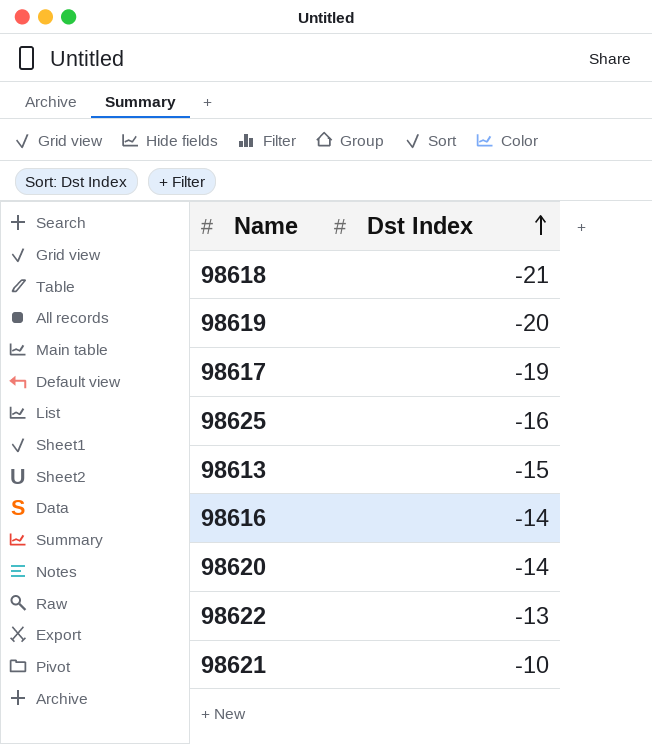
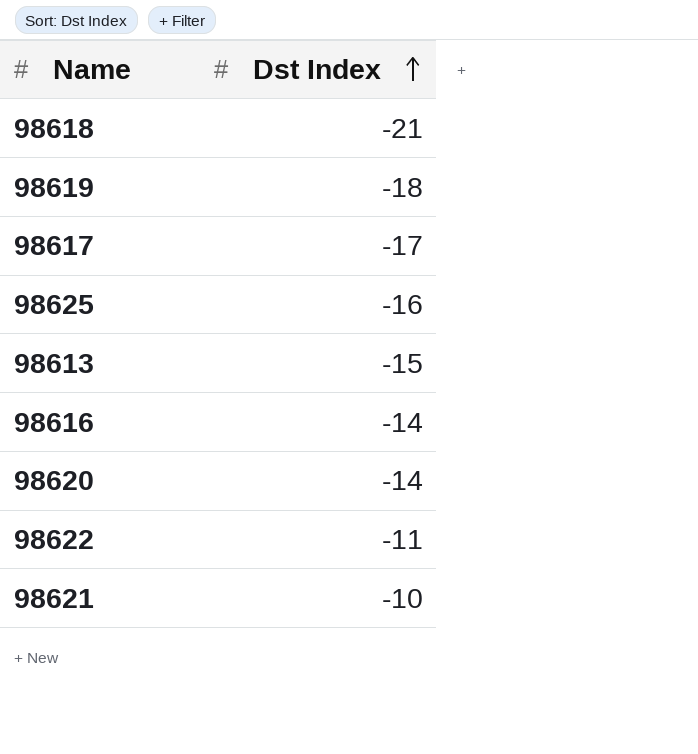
98619 | Dst Index: -20 -> -18
98617 | Dst Index: -19 -> -17
98622 | Dst Index: -13 -> -11

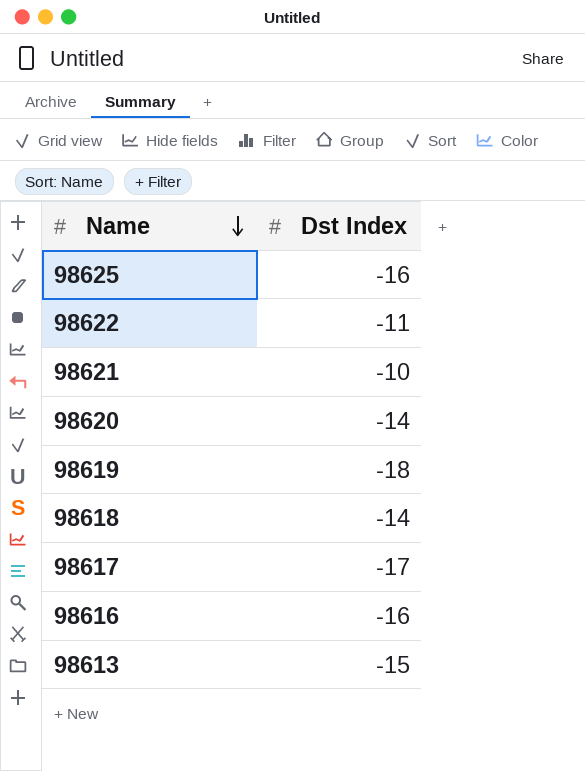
row order: Dst Index ascending -> Name descending
98618 | Dst Index: -21 -> -14
98616 | Dst Index: -14 -> -16

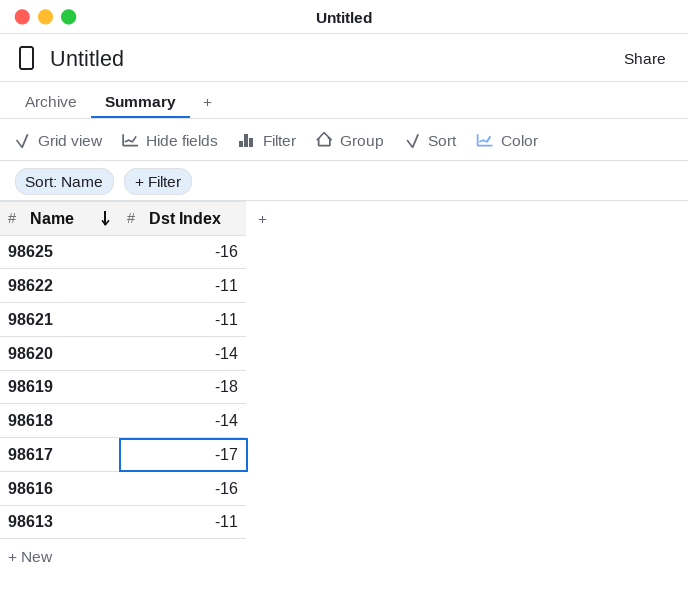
98621 | Dst Index: -10 -> -11
98613 | Dst Index: -15 -> -11

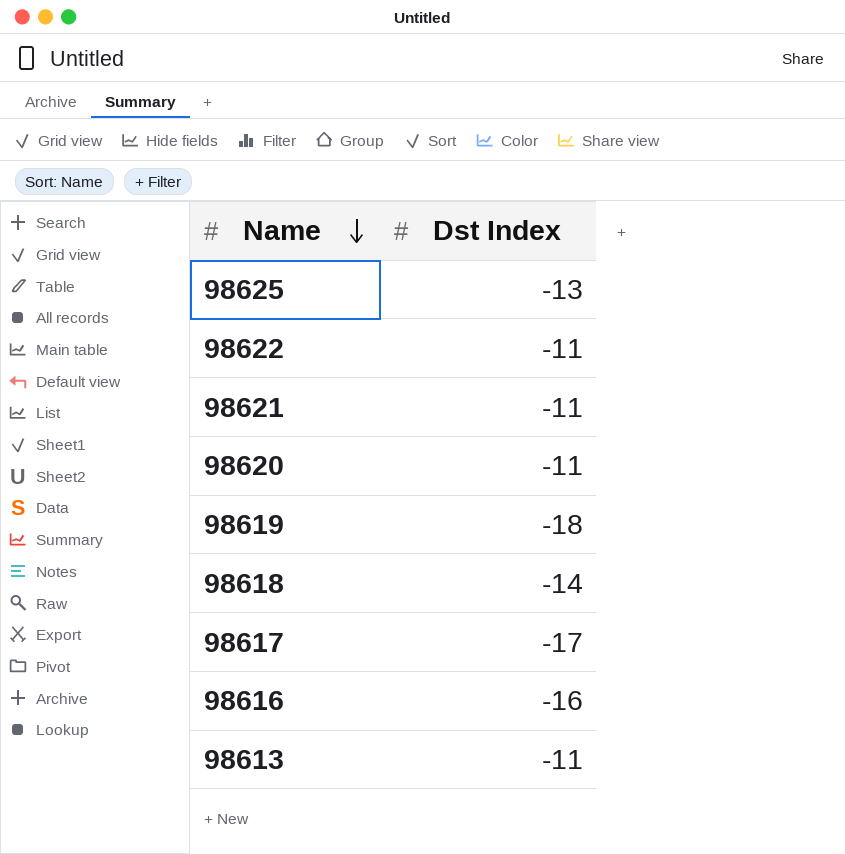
98625 | Dst Index: -16 -> -13
98620 | Dst Index: -14 -> -11

